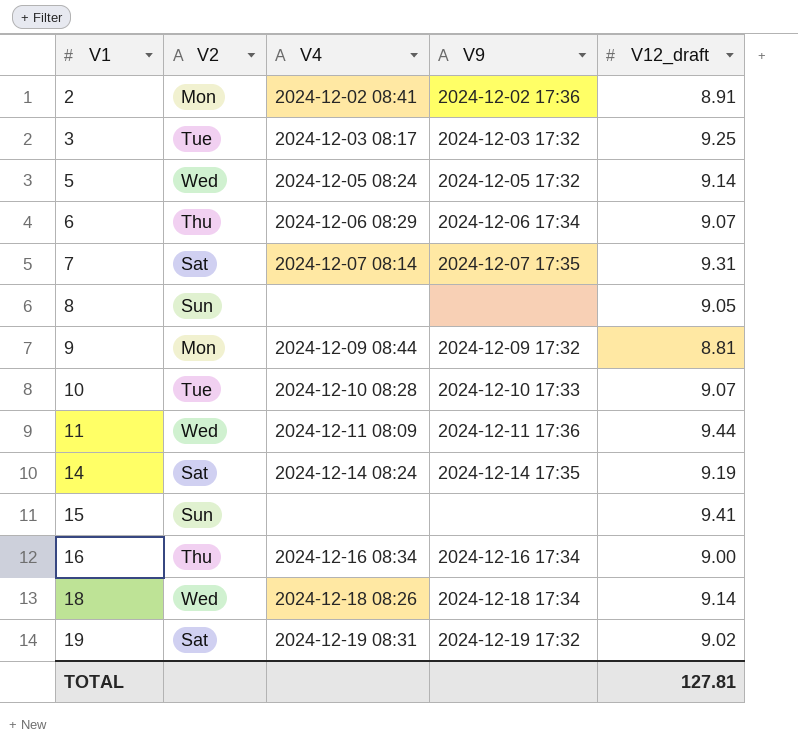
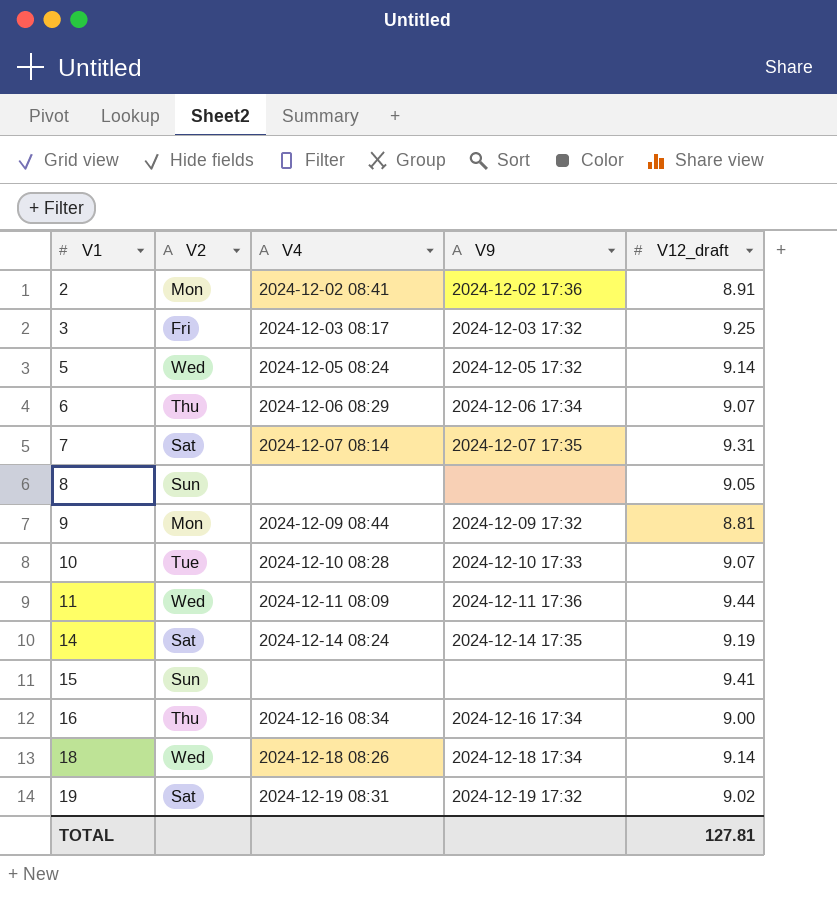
3 | V2: Tue -> Fri

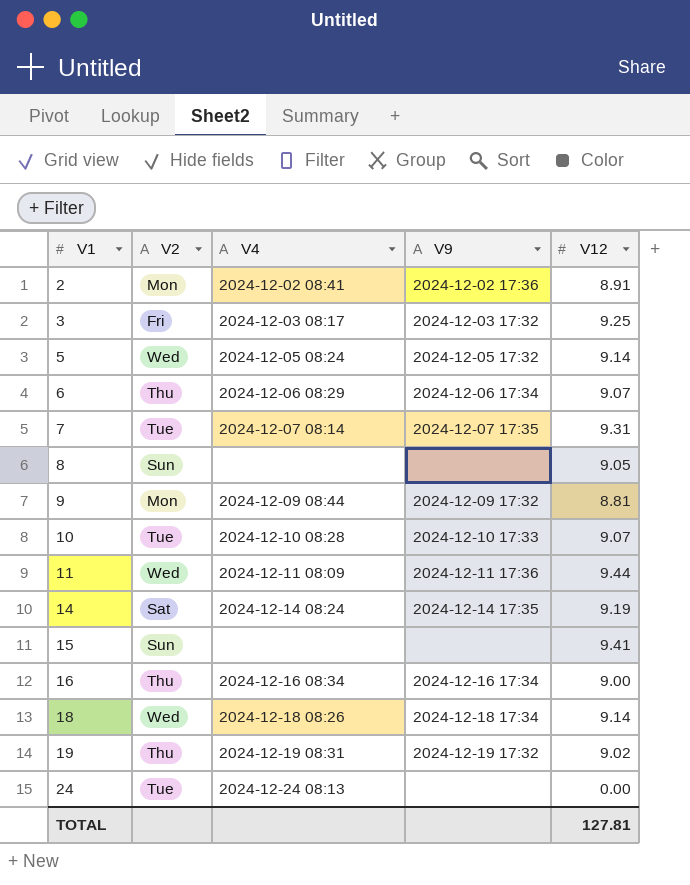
column name: V12_draft -> V12
7 | V2: Sat -> Tue
19 | V2: Sat -> Thu
row 24: none -> Tue | 2024-12-24 08:13 | none | 0.00

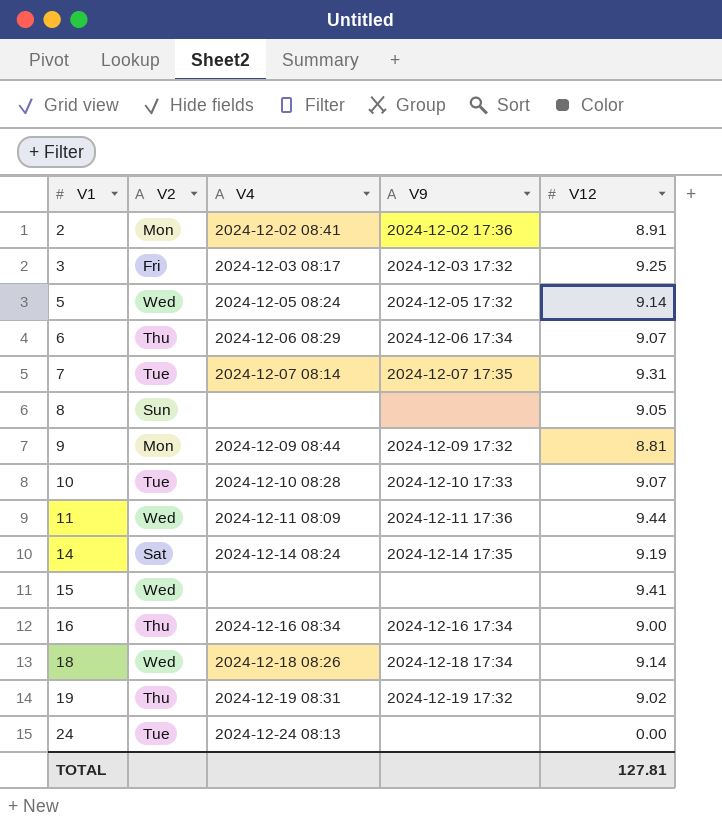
15 | V2: Sun -> Wed

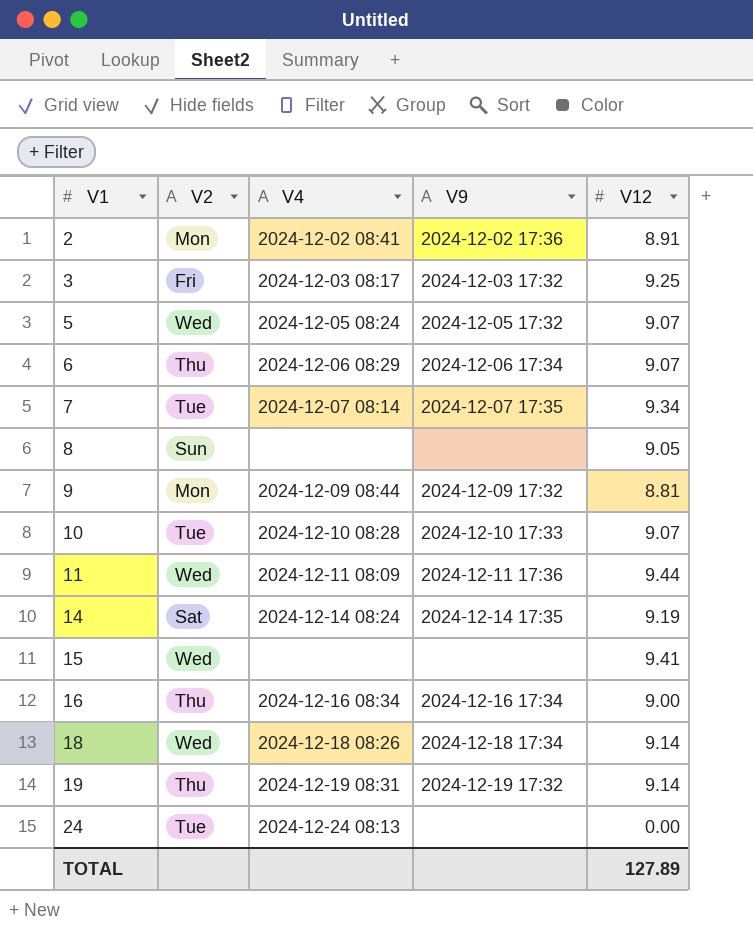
5 | V12: 9.14 -> 9.07
7 | V12: 9.31 -> 9.34
19 | V12: 9.02 -> 9.14
TOTAL | V12: 127.81 -> 127.89

